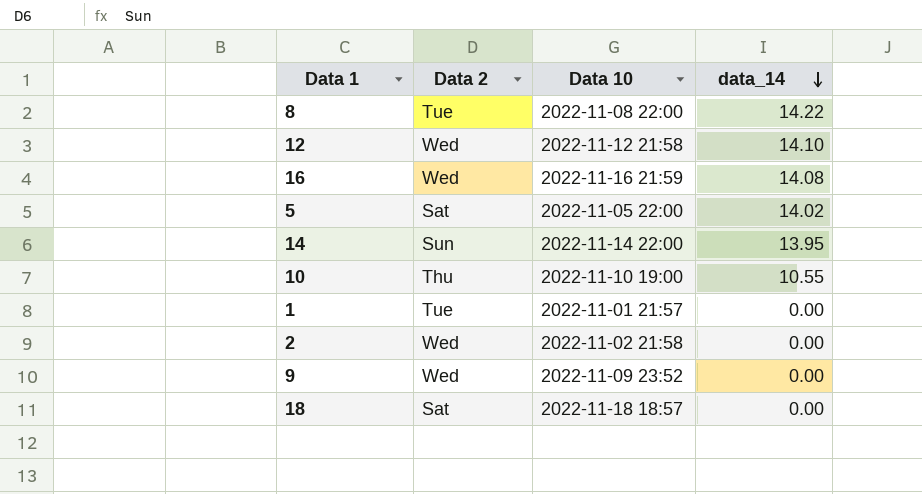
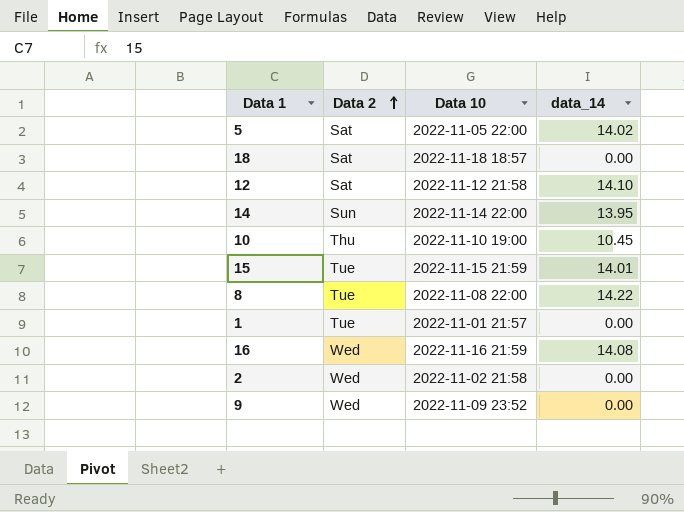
row order: data_14 descending -> Data 2 ascending
12 | Data 2: Wed -> Sat
10 | data_14: 10.55 -> 10.45
row 15: none -> Tue | 2022-11-15 21:59 | 14.01

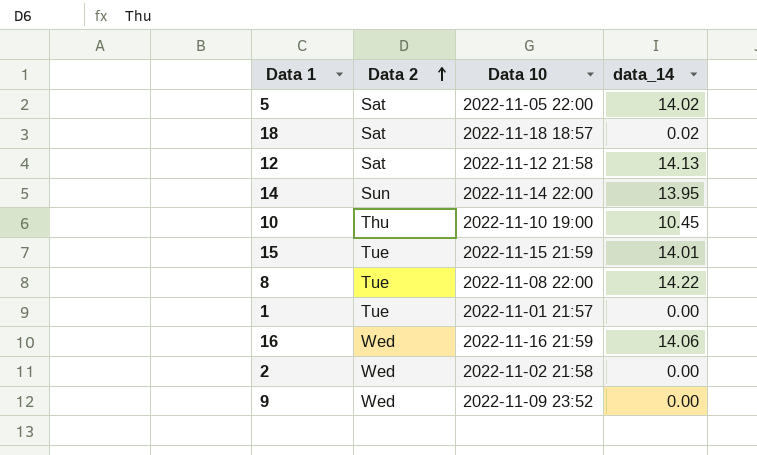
18 | data_14: 0.00 -> 0.02
12 | data_14: 14.10 -> 14.13
16 | data_14: 14.08 -> 14.06

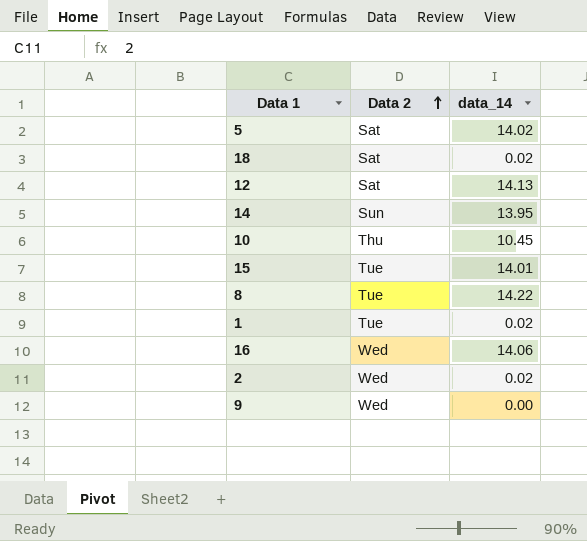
column Data 10 | position: 3 -> none
1 | data_14: 0.00 -> 0.02
2 | data_14: 0.00 -> 0.02

